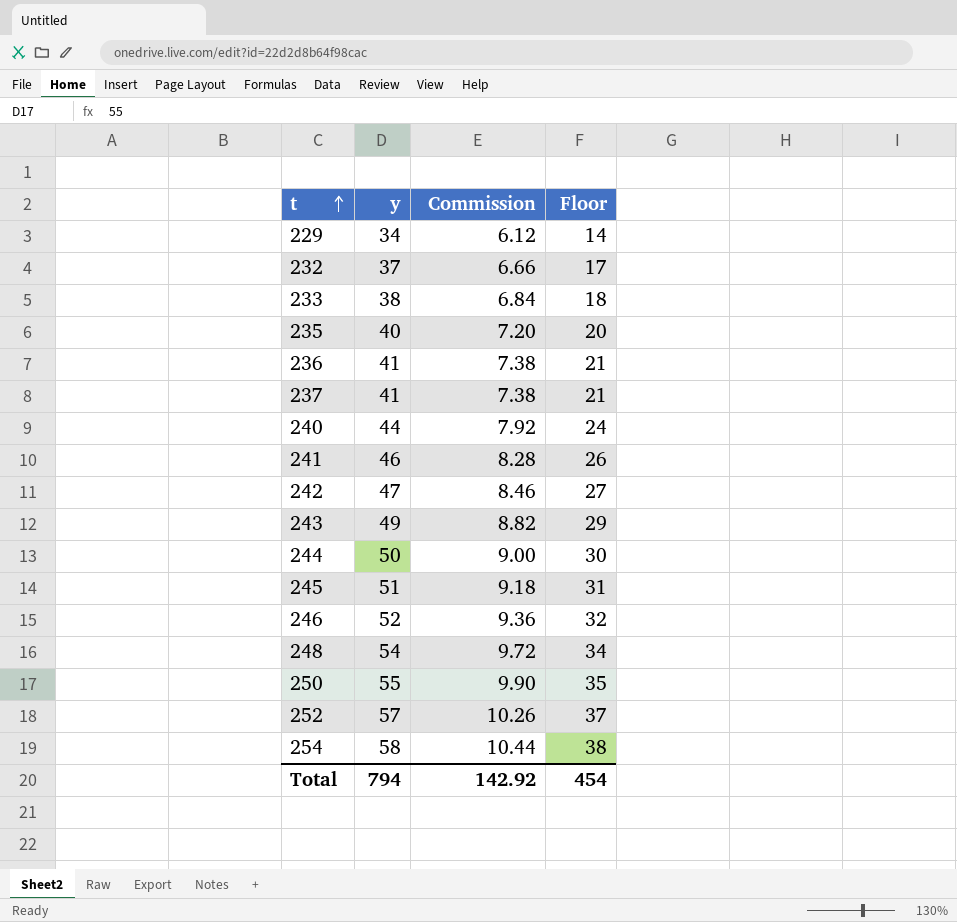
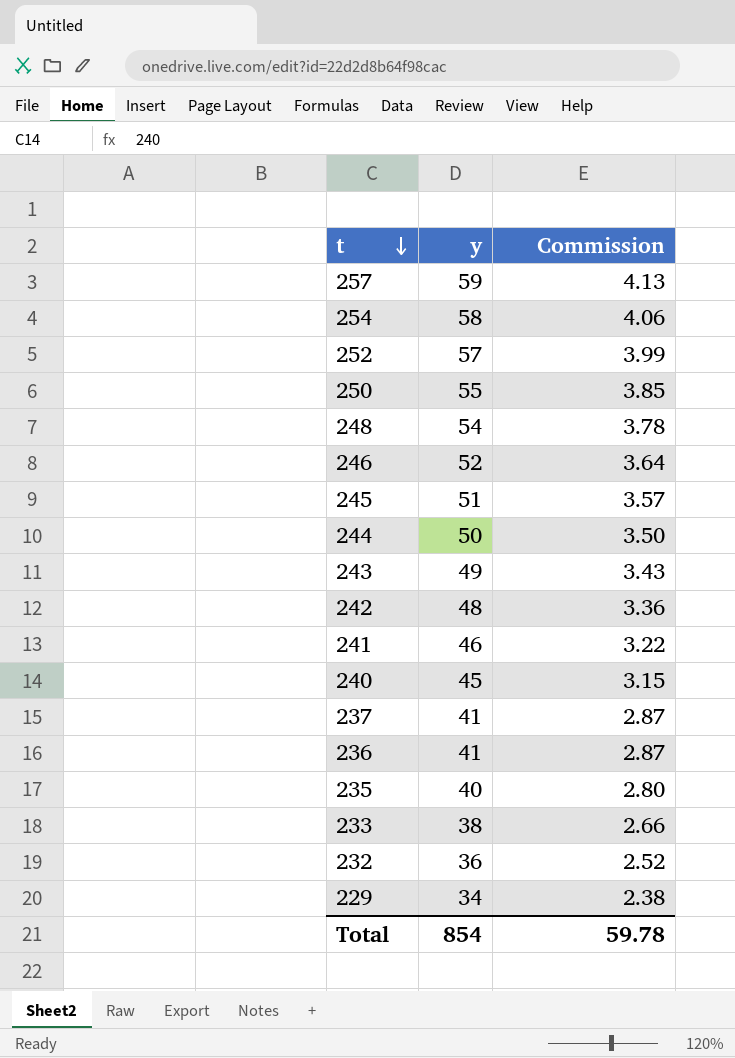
row order: t ascending -> t descending
column Floor | formula: [y] - 20 -> none
column Commission | formula: [y] * 0.18 -> [y] * 0.07
row 257: none -> 59 | 4.13
242 | y: 47 -> 48
240 | y: 44 -> 45
232 | y: 37 -> 36
Total | y: 794 -> 854
Total | Commission: 142.92 -> 59.78

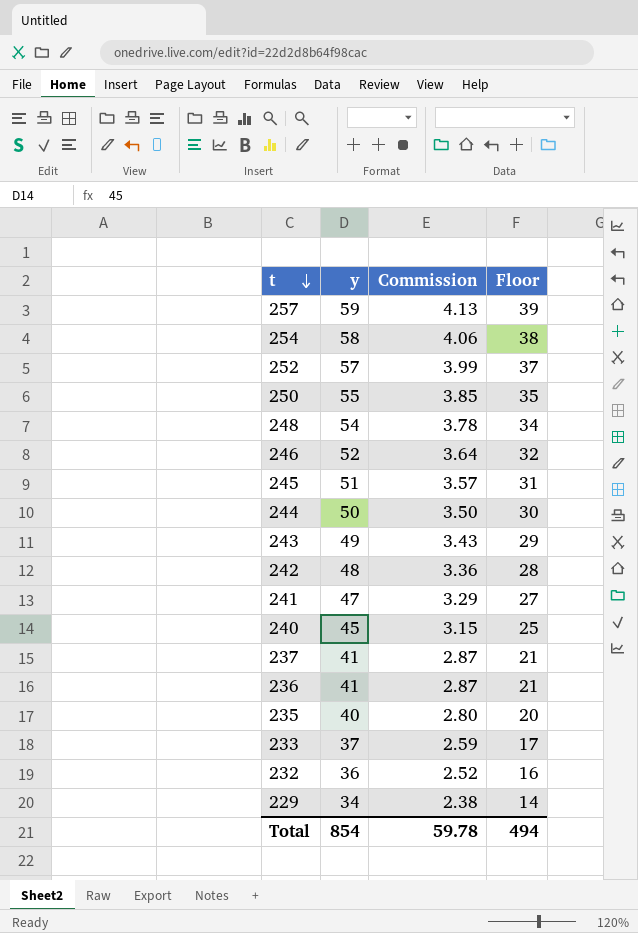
column Floor | formula: none -> [y] - 20
241 | y: 46 -> 47
241 | Commission: 3.22 -> 3.29
233 | y: 38 -> 37
233 | Commission: 2.66 -> 2.59

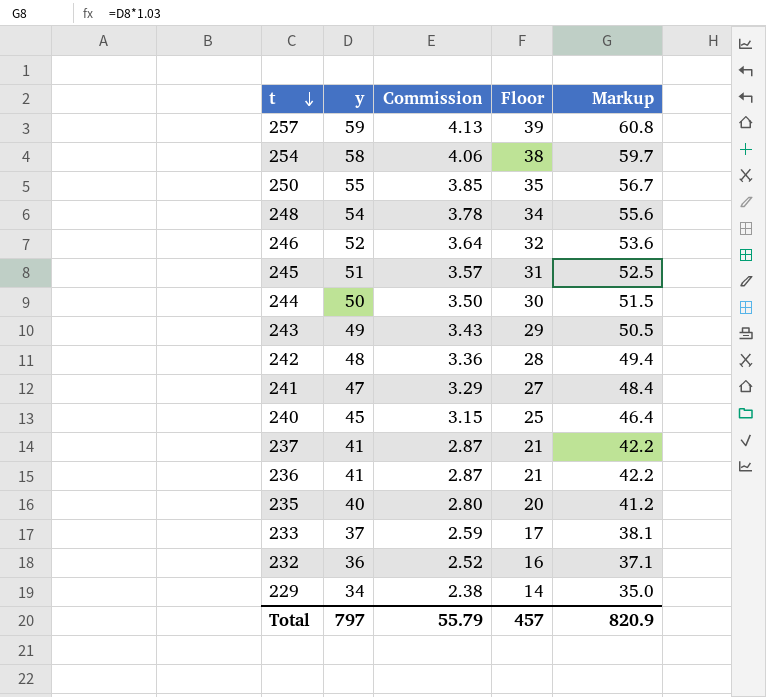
column Markup | formula: none -> [y] * 1.03
row 252: 57 | 3.99 | 37 -> none
Total | y: 854 -> 797
Total | Commission: 59.78 -> 55.79
Total | Floor: 494 -> 457

